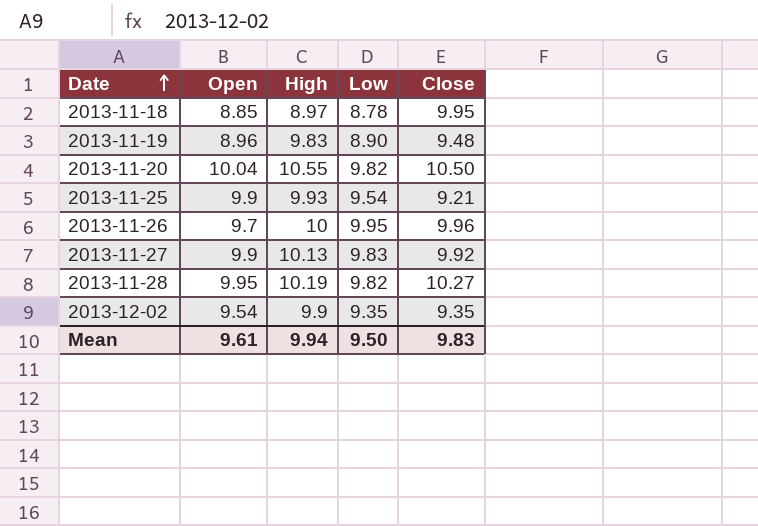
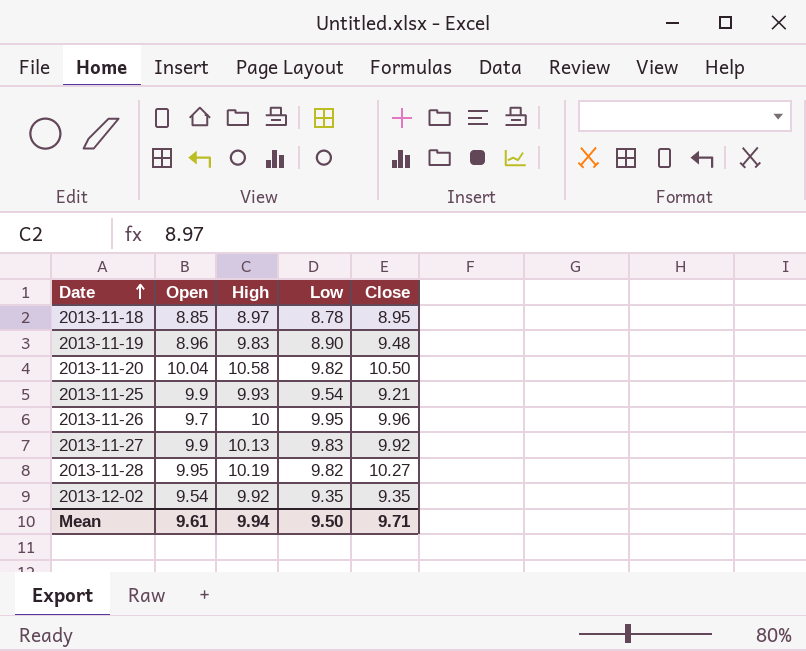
2013-11-18 | Close: 9.95 -> 8.95
2013-11-20 | High: 10.55 -> 10.58
2013-12-02 | High: 9.9 -> 9.92
Mean | Close: 9.83 -> 9.71

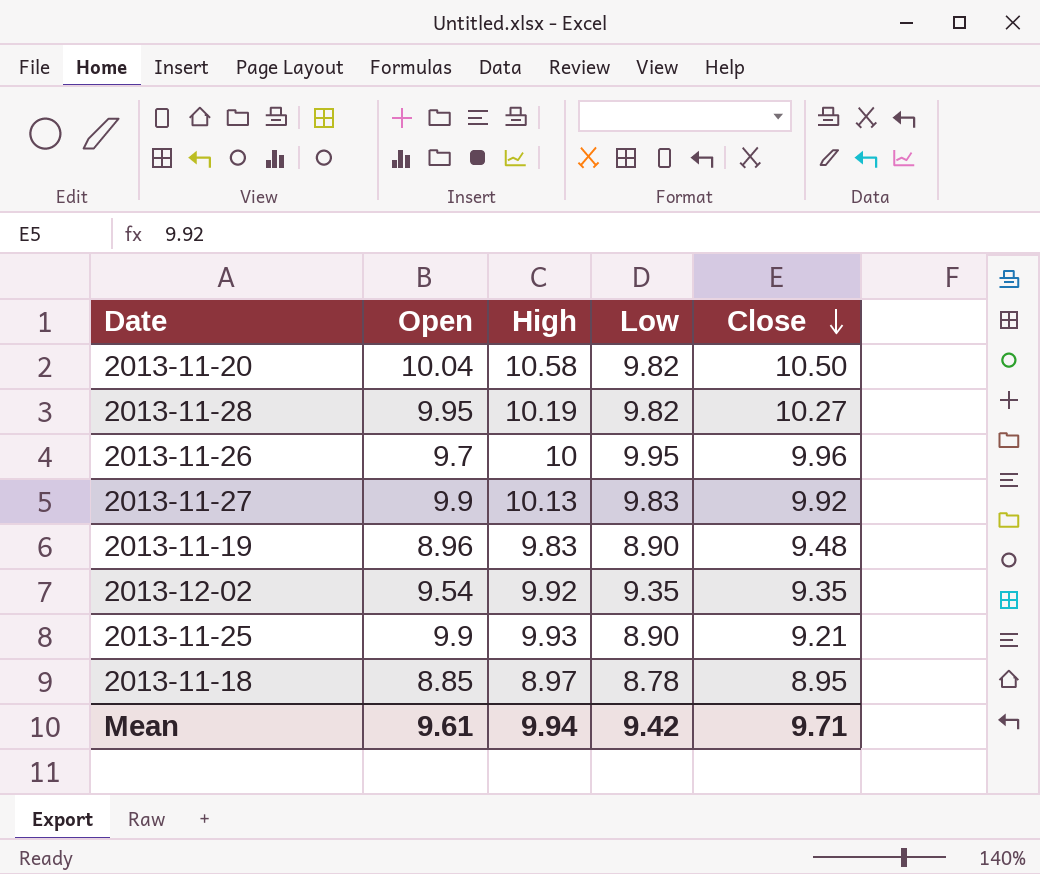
row order: Date ascending -> Close descending
2013-11-25 | Low: 9.54 -> 8.90
Mean | Low: 9.50 -> 9.42

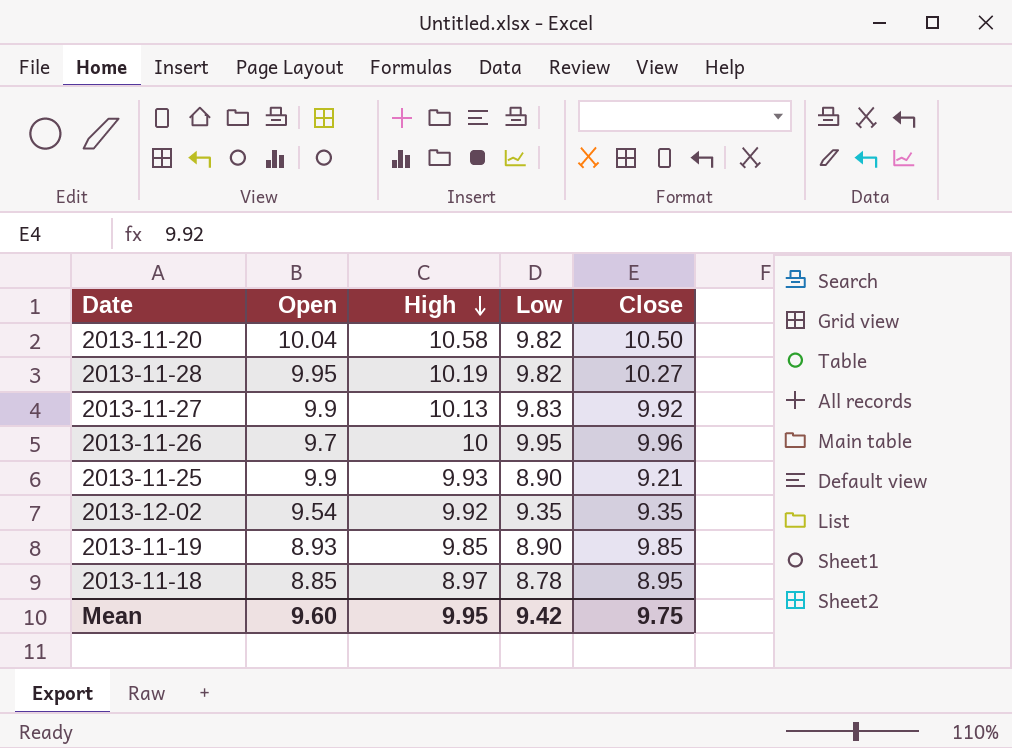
row order: Close descending -> High descending
2013-11-19 | Open: 8.96 -> 8.93
2013-11-19 | High: 9.83 -> 9.85
2013-11-19 | Close: 9.48 -> 9.85
Mean | Open: 9.61 -> 9.60
Mean | High: 9.94 -> 9.95
Mean | Close: 9.71 -> 9.75

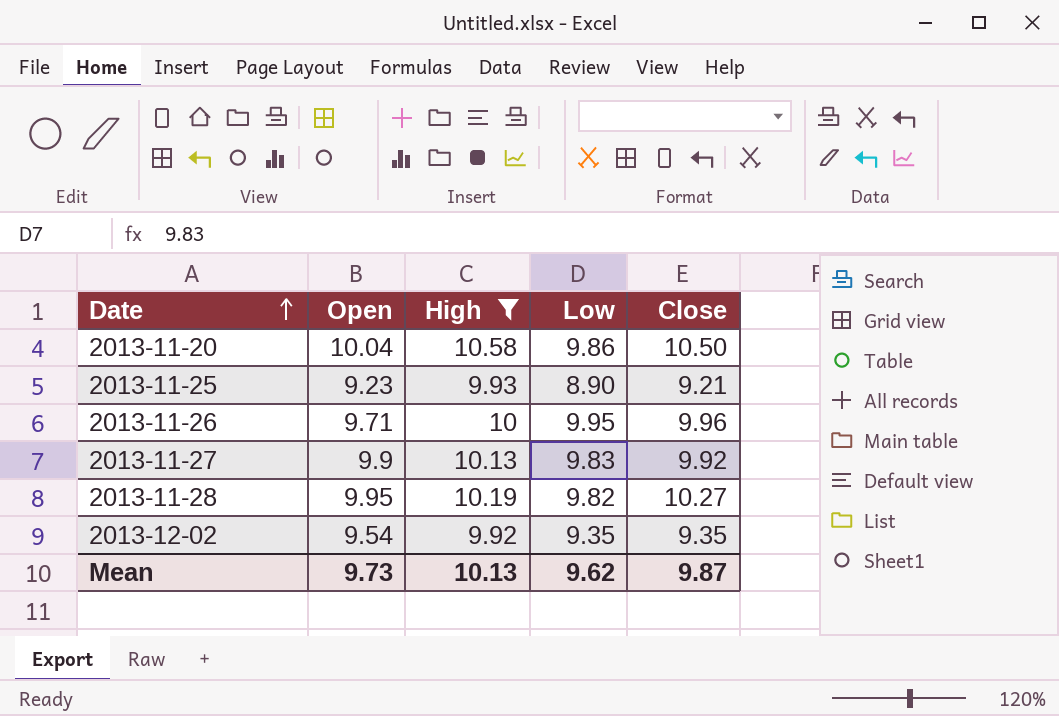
filter: none -> High >= 9.92
row order: High descending -> Date ascending
2013-11-20 | Low: 9.82 -> 9.86
2013-11-25 | Open: 9.9 -> 9.23
2013-11-26 | Open: 9.7 -> 9.71
Mean | Open: 9.60 -> 9.73
Mean | High: 9.95 -> 10.13
Mean | Low: 9.42 -> 9.62
Mean | Close: 9.75 -> 9.87

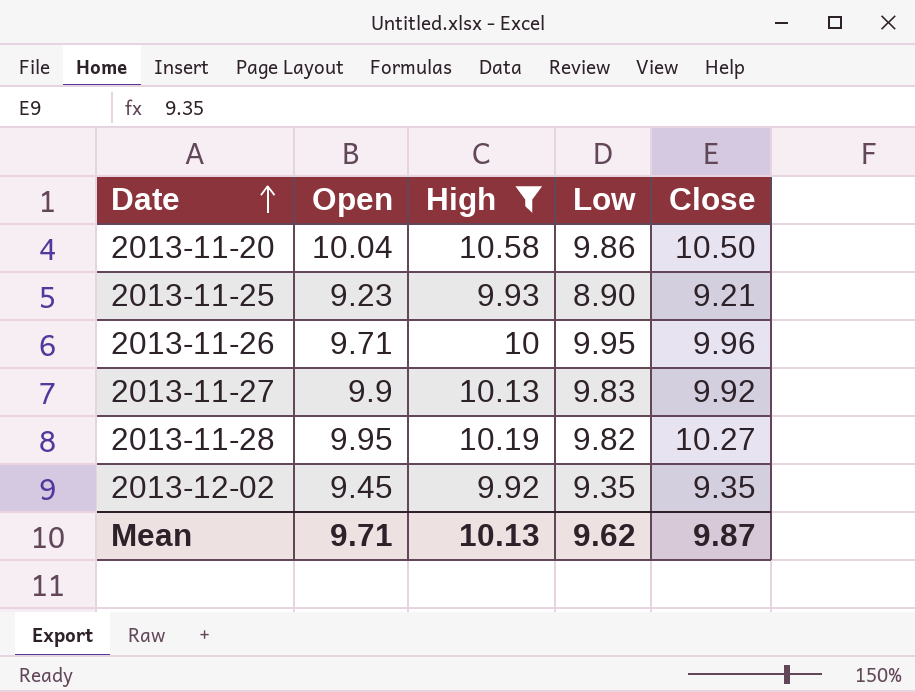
2013-12-02 | Open: 9.54 -> 9.45
Mean | Open: 9.73 -> 9.71

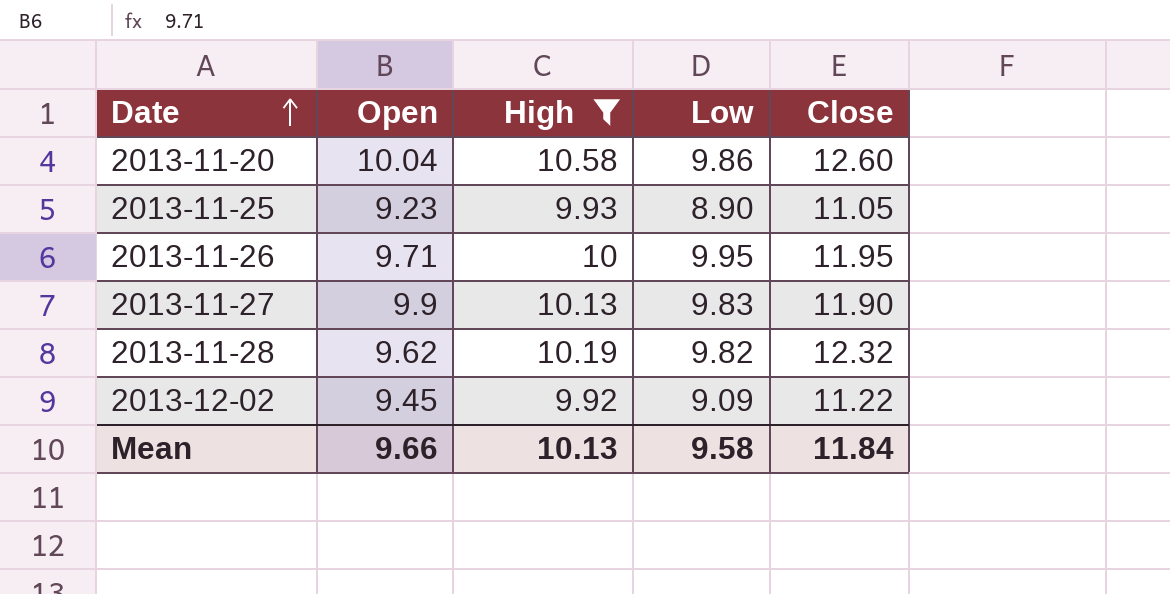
2013-11-20 | Close: 10.50 -> 12.60
2013-11-25 | Close: 9.21 -> 11.05
2013-11-26 | Close: 9.96 -> 11.95
2013-11-27 | Close: 9.92 -> 11.90
2013-11-28 | Open: 9.95 -> 9.62
2013-11-28 | Close: 10.27 -> 12.32
2013-12-02 | Low: 9.35 -> 9.09
2013-12-02 | Close: 9.35 -> 11.22
Mean | Open: 9.71 -> 9.66
Mean | Low: 9.62 -> 9.58
Mean | Close: 9.87 -> 11.84

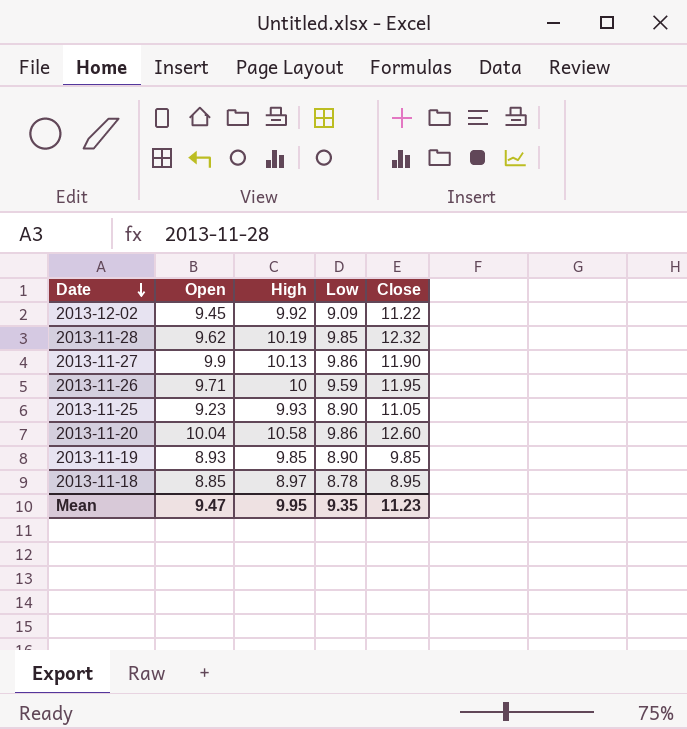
filter: High >= 9.92 -> none
row order: Date ascending -> Date descending
2013-11-28 | Low: 9.82 -> 9.85
2013-11-27 | Low: 9.83 -> 9.86
2013-11-26 | Low: 9.95 -> 9.59
Mean | Open: 9.66 -> 9.47
Mean | High: 10.13 -> 9.95
Mean | Low: 9.58 -> 9.35
Mean | Close: 11.84 -> 11.23

